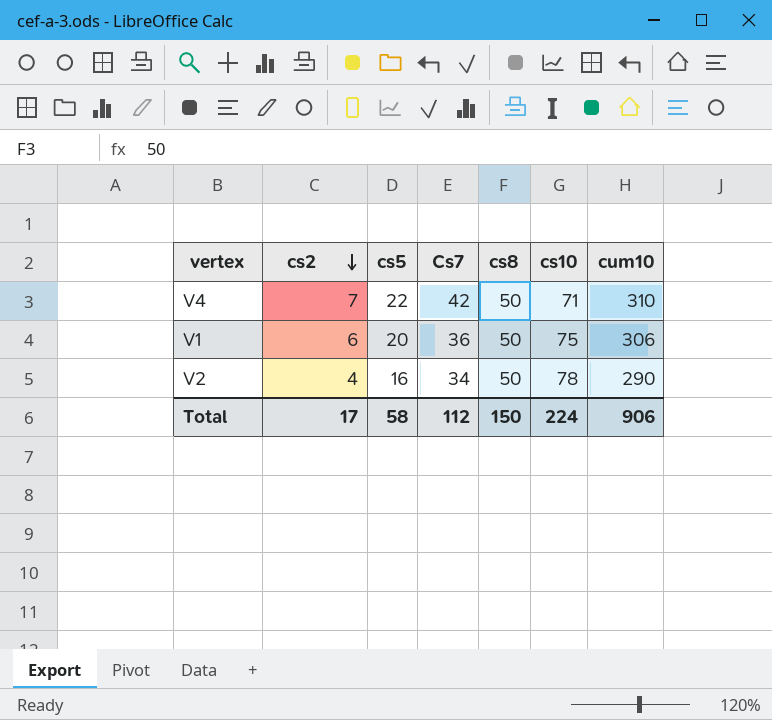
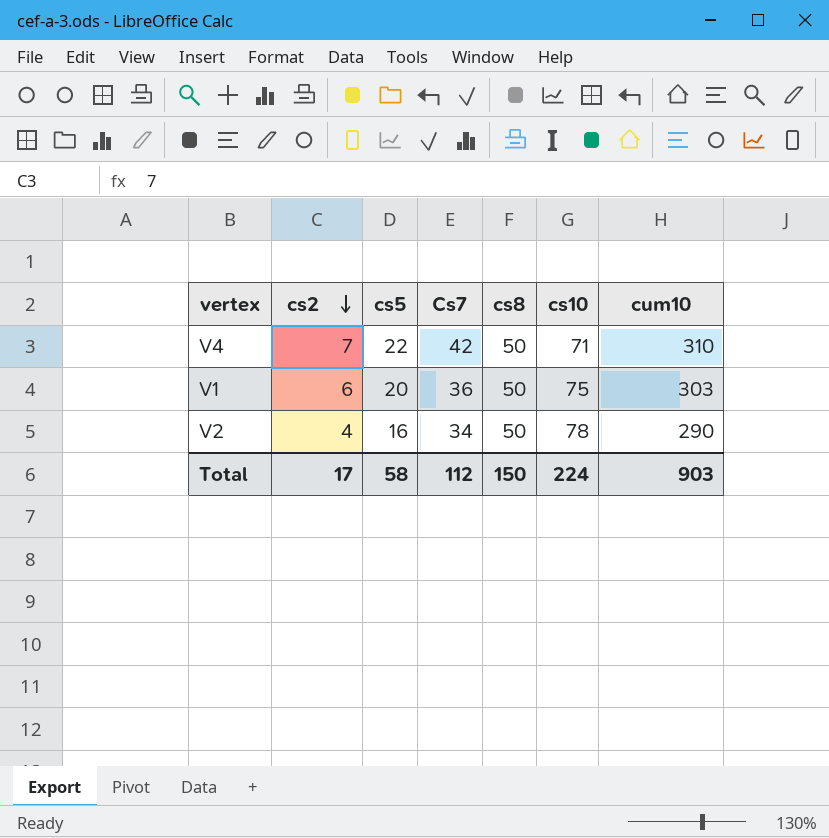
V1 | cum10: 306 -> 303
Total | cum10: 906 -> 903

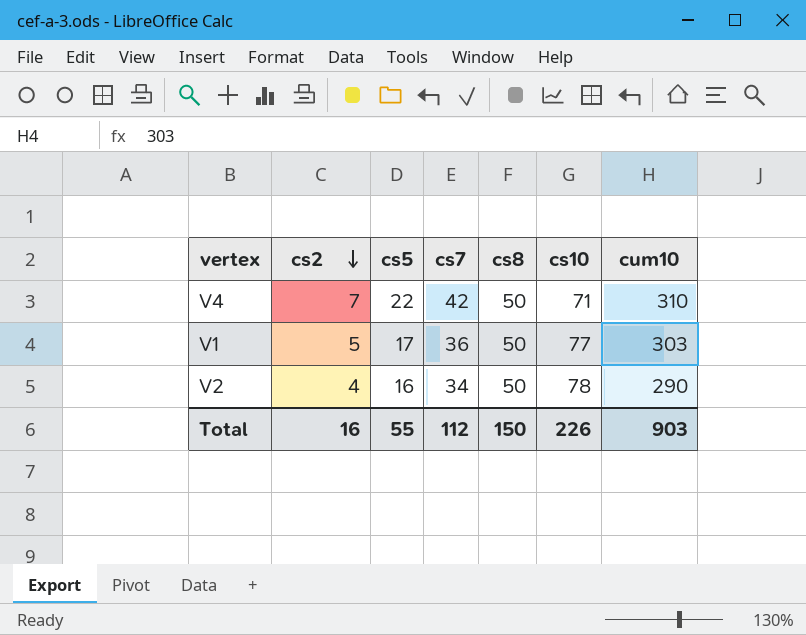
column name: Cs7 -> cs7
V1 | cs2: 6 -> 5
V1 | cs5: 20 -> 17
V1 | cs10: 75 -> 77
Total | cs2: 17 -> 16
Total | cs5: 58 -> 55
Total | cs10: 224 -> 226

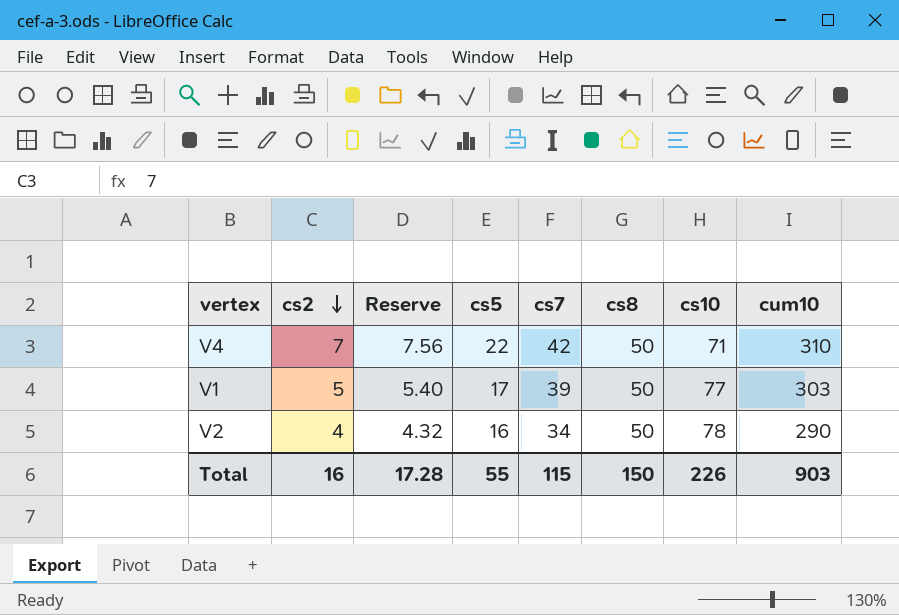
column Reserve | formula: none -> [cs2] * 1.08
V1 | cs7: 36 -> 39
Total | cs7: 112 -> 115

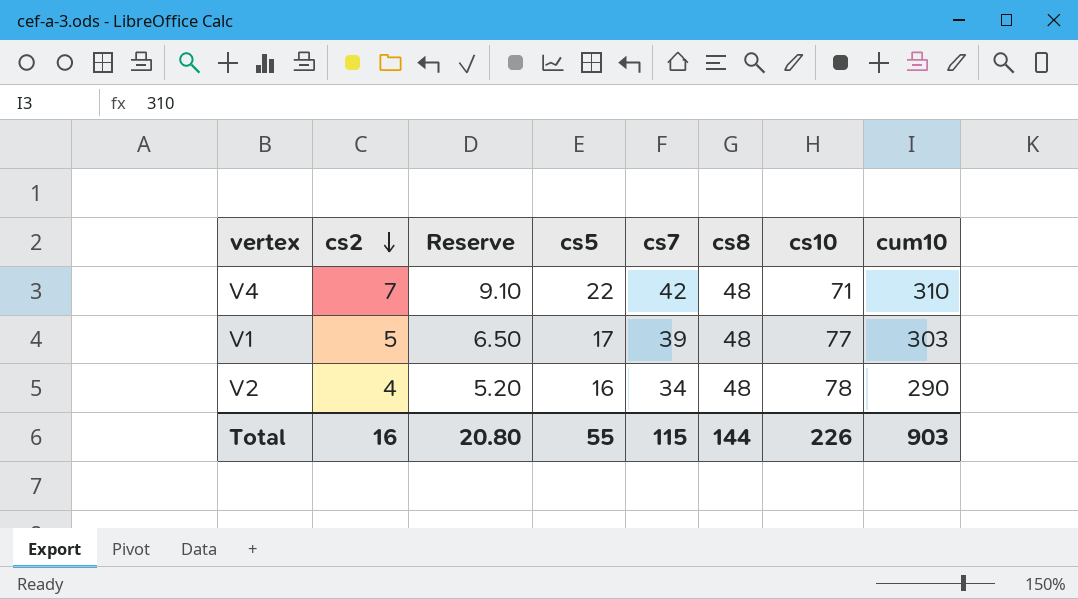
column Reserve | formula: [cs2] * 1.08 -> [cs2] * 1.3
V4 | cs8: 50 -> 48
V1 | cs8: 50 -> 48
V2 | cs8: 50 -> 48
Total | Reserve: 17.28 -> 20.80
Total | cs8: 150 -> 144

